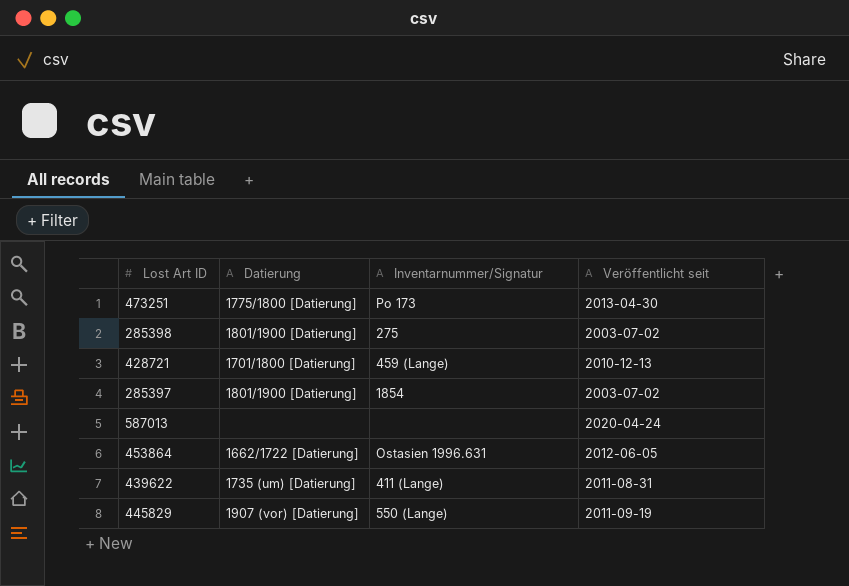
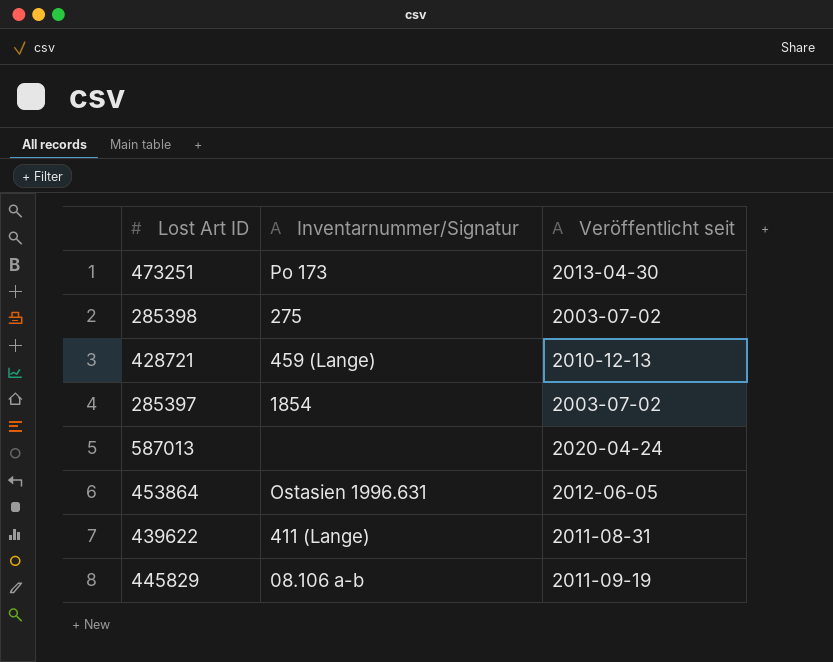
column Datierung | position: 2 -> none
445829 | Inventarnummer/Signatur: 550 (Lange) -> 08.106 a-b

